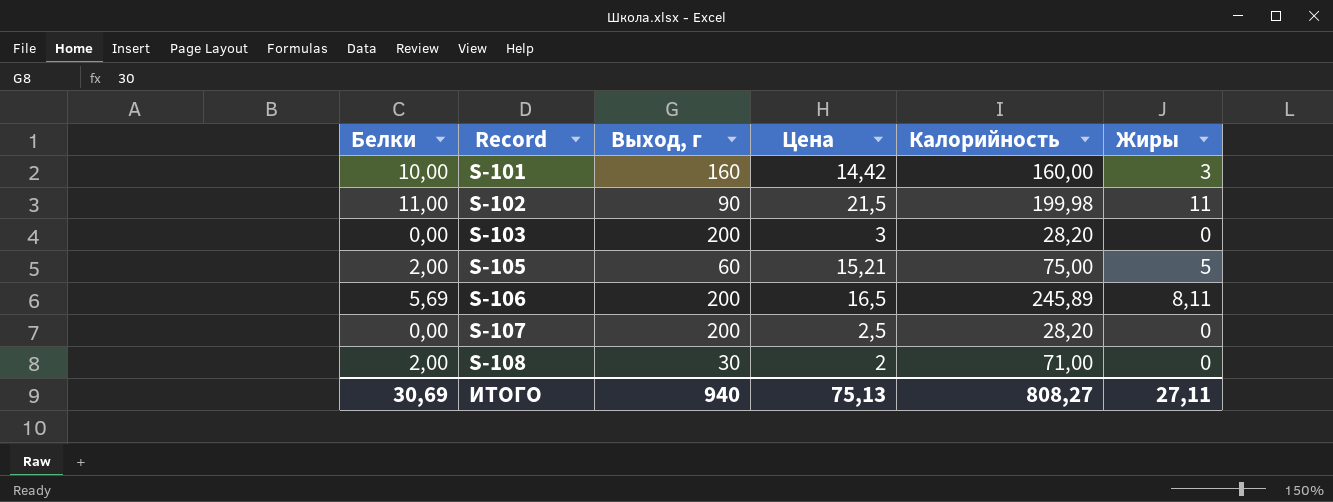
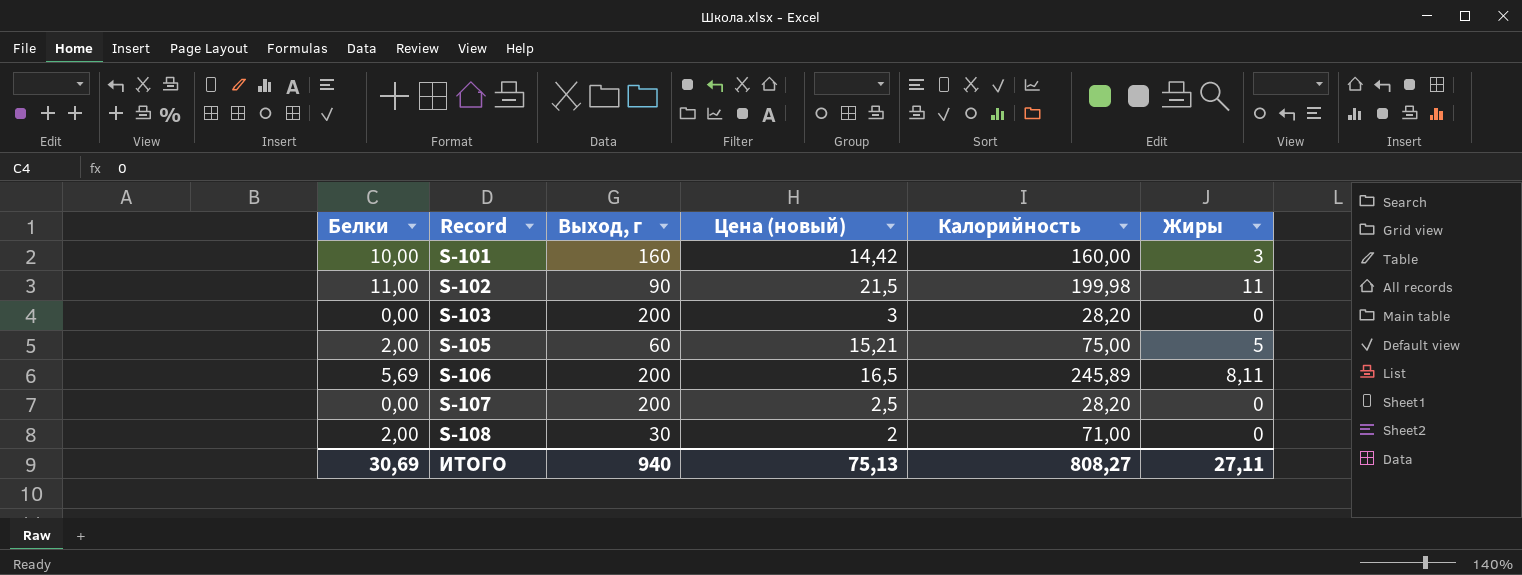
column name: Цена -> Цена (новый)

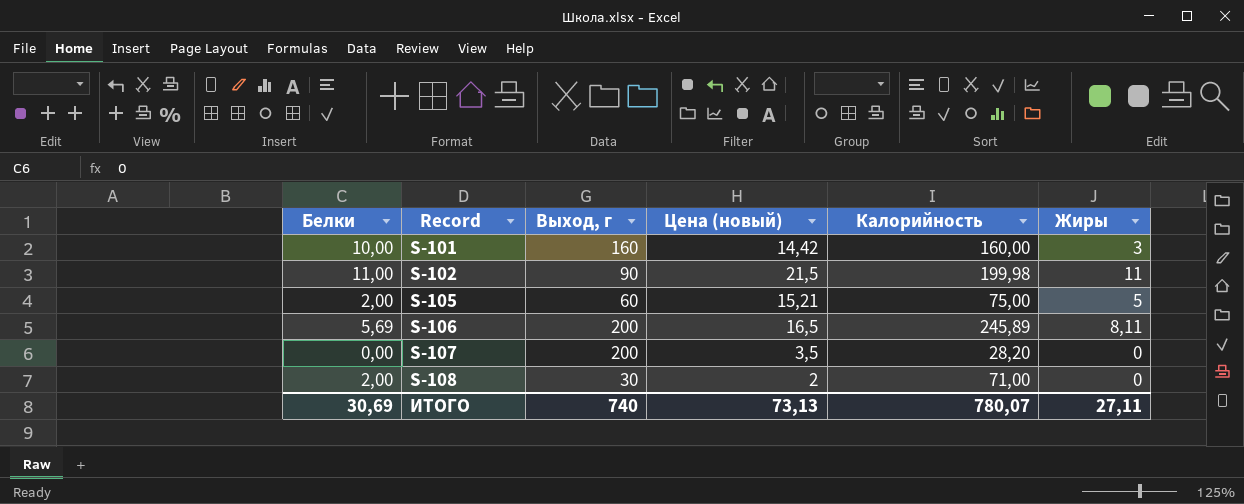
row S-103: 0,00 | 200 | 3 | 28,20 | 0 -> none
S-107 | Цена (новый): 2,5 -> 3,5
ИТОГО | Выход, г: 940 -> 740
ИТОГО | Цена (новый): 75,13 -> 73,13
ИТОГО | Калорийность: 808,27 -> 780,07

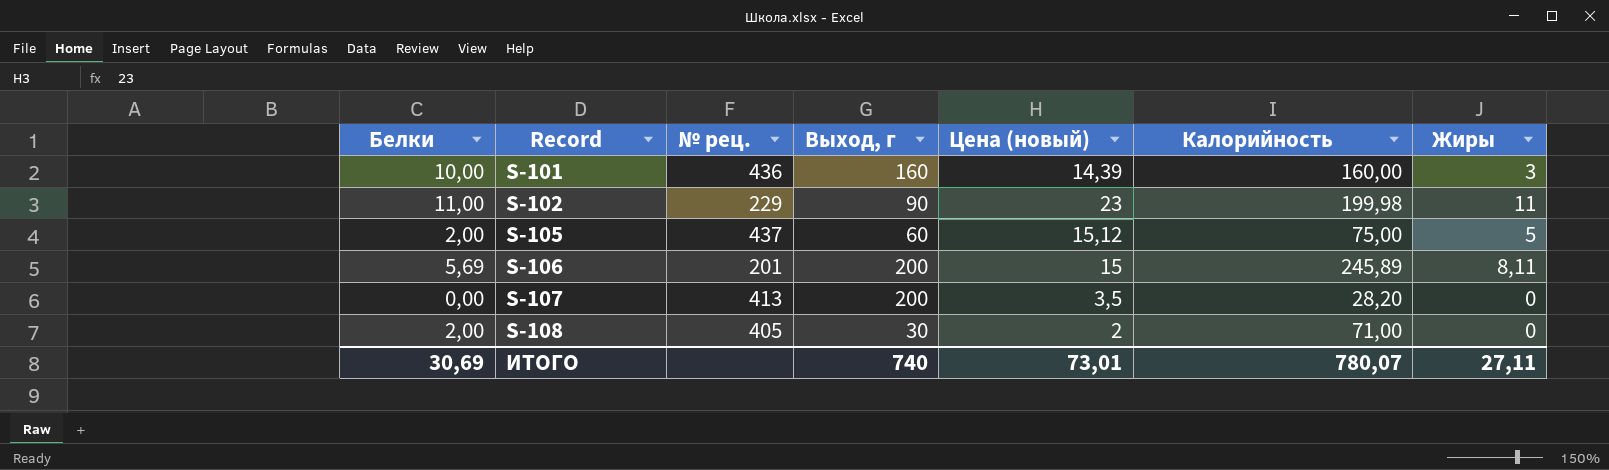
column № рец. | position: none -> 3
S-101 | Цена (новый): 14,42 -> 14,39
S-102 | Цена (новый): 21,5 -> 23
S-105 | Цена (новый): 15,21 -> 15,12
S-106 | Цена (новый): 16,5 -> 15
ИТОГО | Цена (новый): 73,13 -> 73,01

